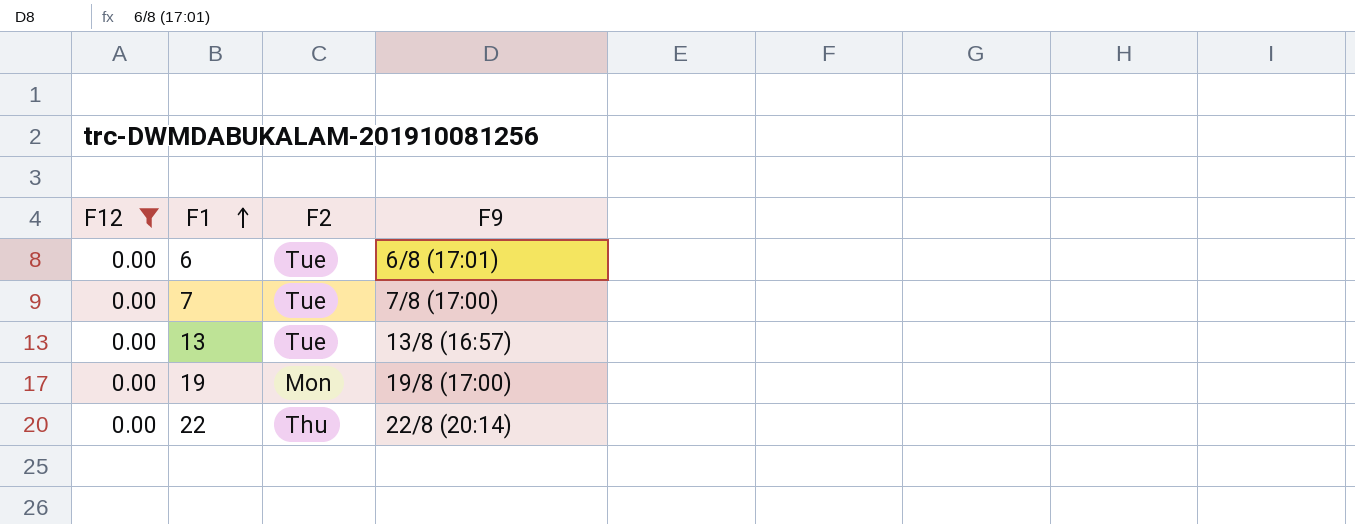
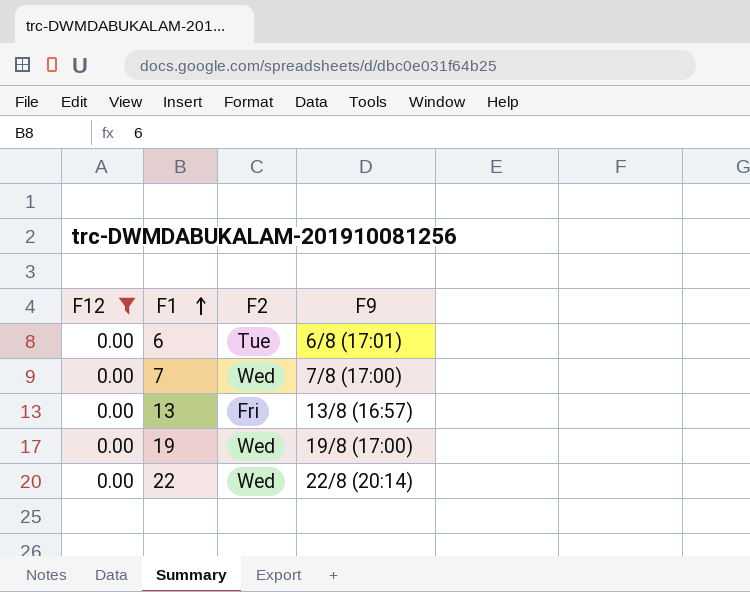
7 | F2: Tue -> Wed
13 | F2: Tue -> Fri
19 | F2: Mon -> Wed
22 | F2: Thu -> Wed

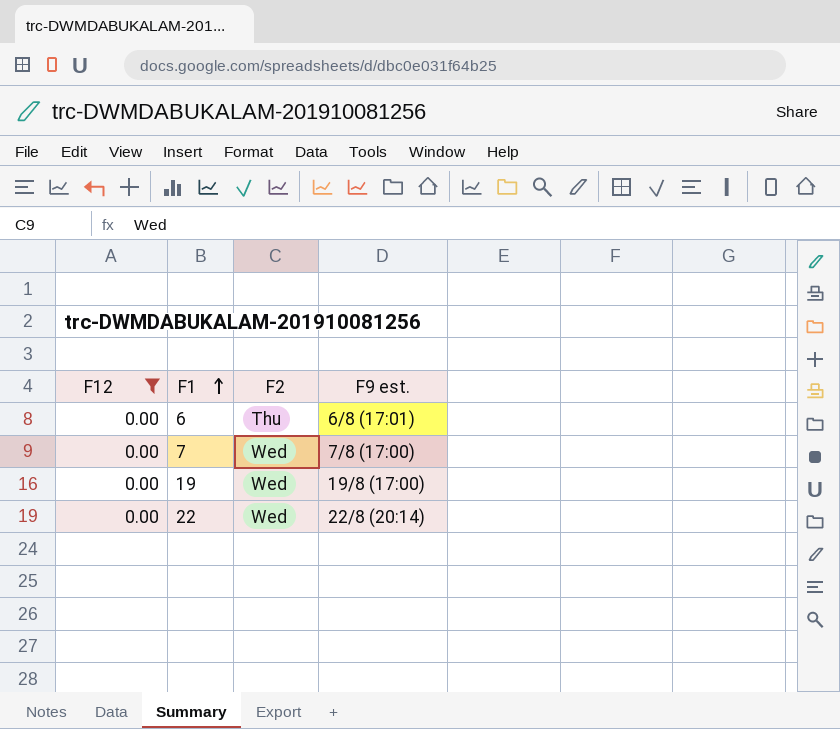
column name: F9 -> F9 est.
row 13: 0.00 | Fri | 13/8 (16:57) -> none
6 | F2: Tue -> Thu

